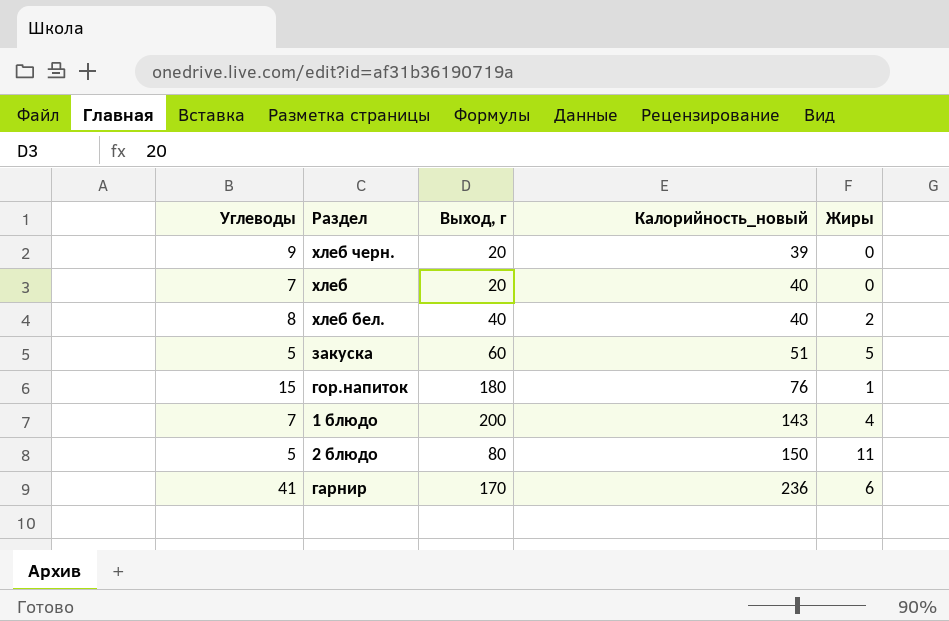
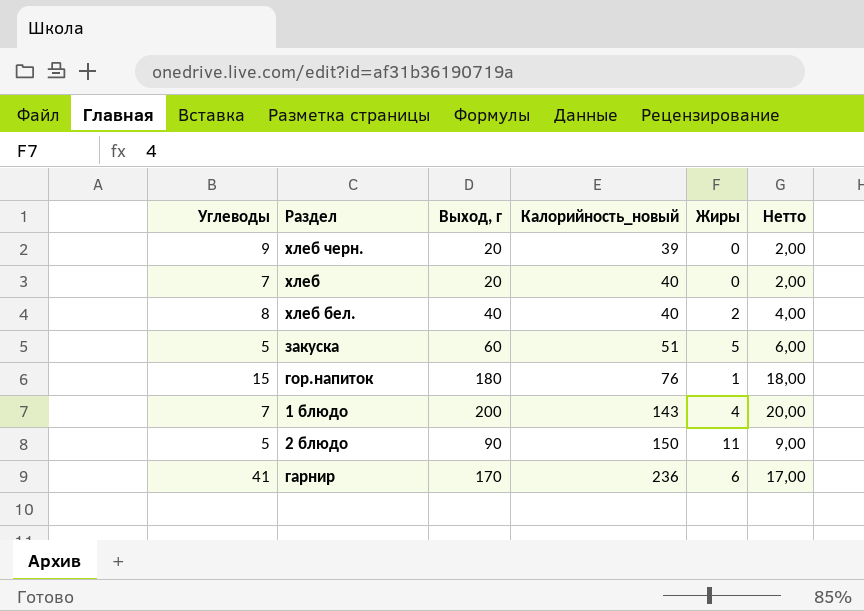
column Нетто | formula: none -> [Выход, г] * 0,1
2 блюдо | Выход, г: 80 -> 90

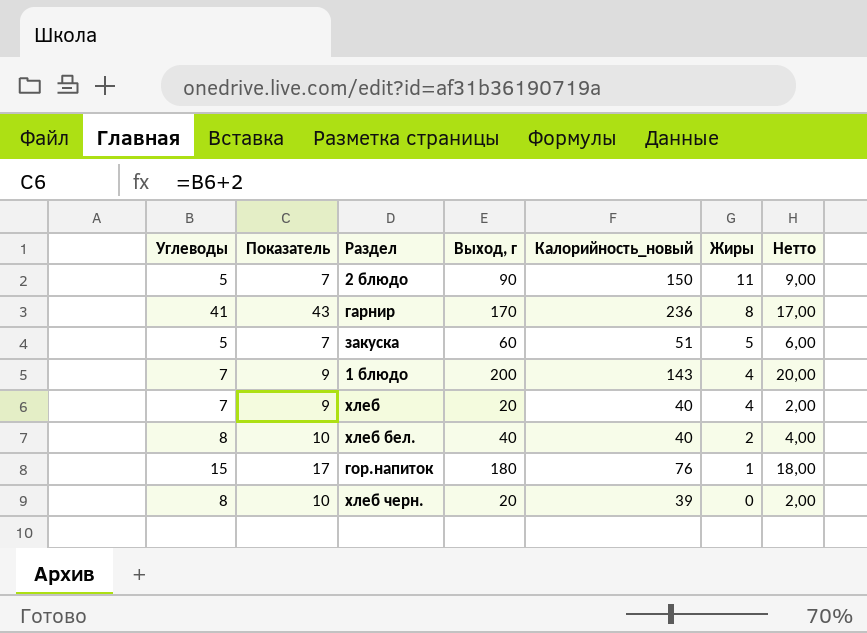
row order: Калорийность_новый ascending -> Жиры descending
column Показатель | formula: none -> [Углеводы] + 2
гарнир | Жиры: 6 -> 8
хлеб | Жиры: 0 -> 4
хлеб черн. | Углеводы: 9 -> 8

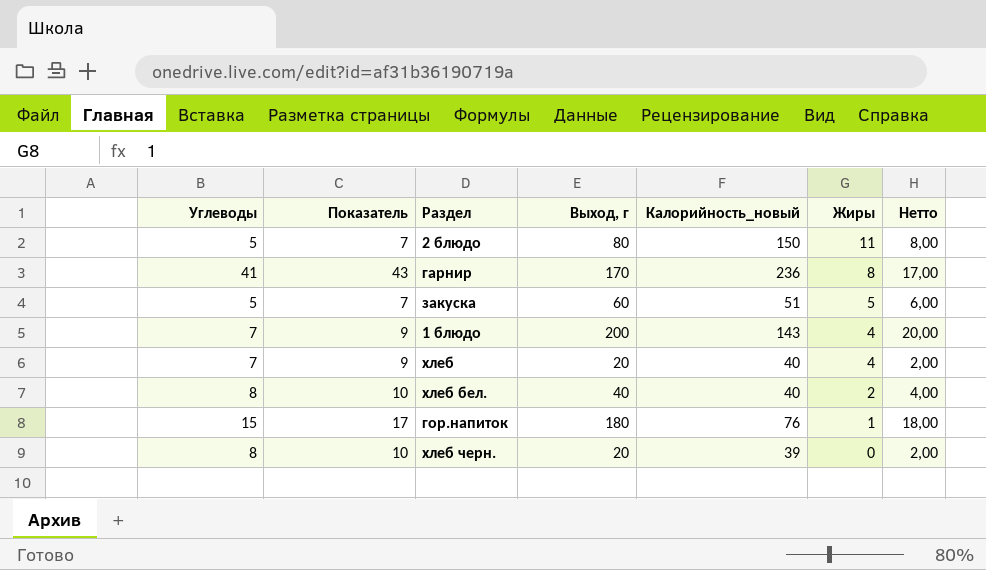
2 блюдо | Выход, г: 90 -> 80
2 блюдо | Нетто: 9,00 -> 8,00

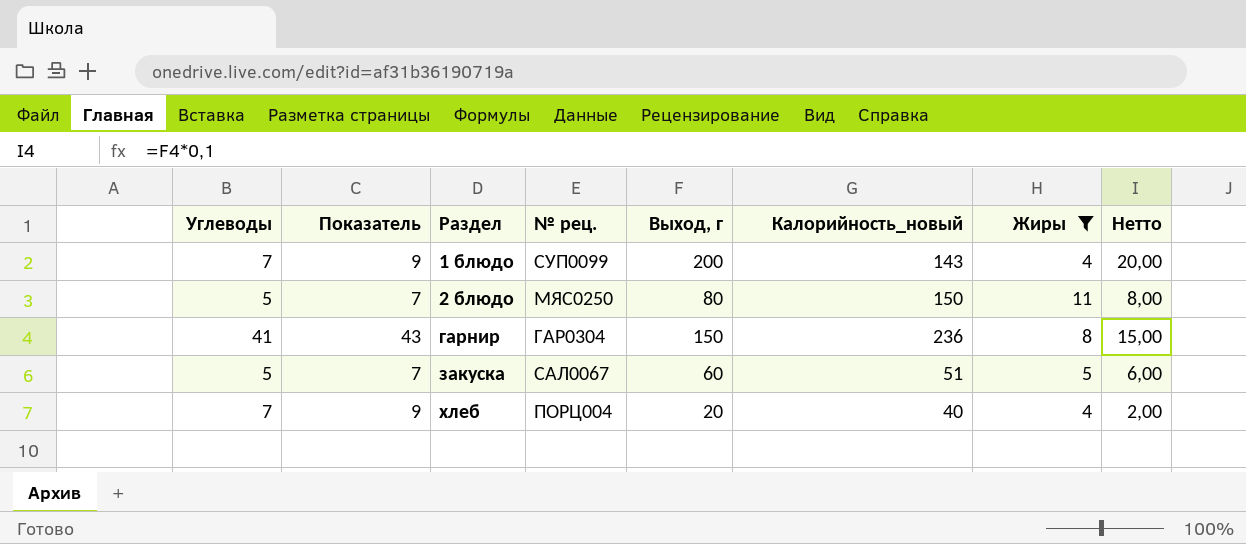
filter: none -> Жиры >= 4
row order: Жиры descending -> Раздел ascending
column № рец. | position: none -> 4
гарнир | Выход, г: 170 -> 150
гарнир | Нетто: 17,00 -> 15,00

